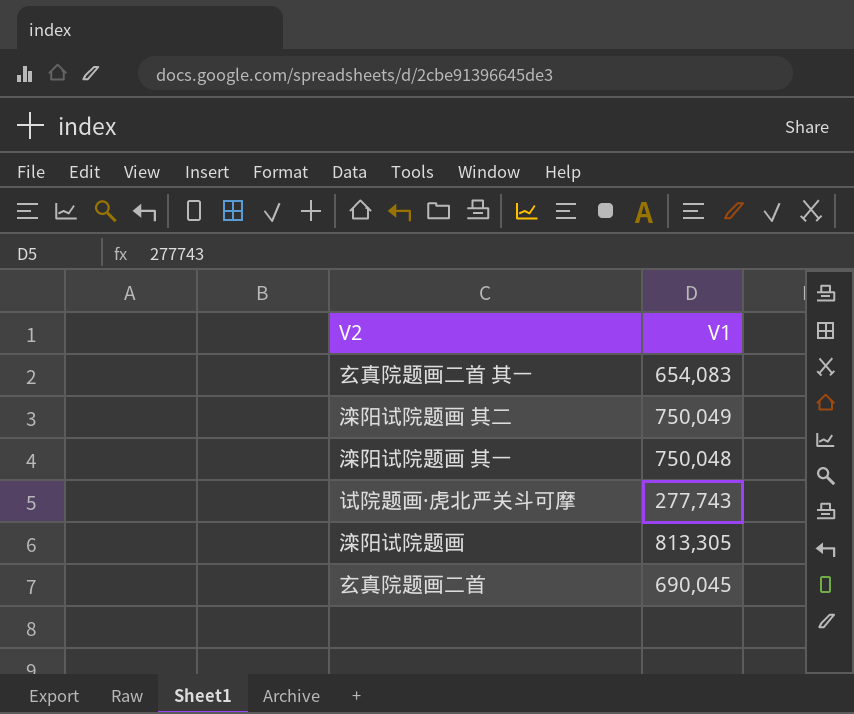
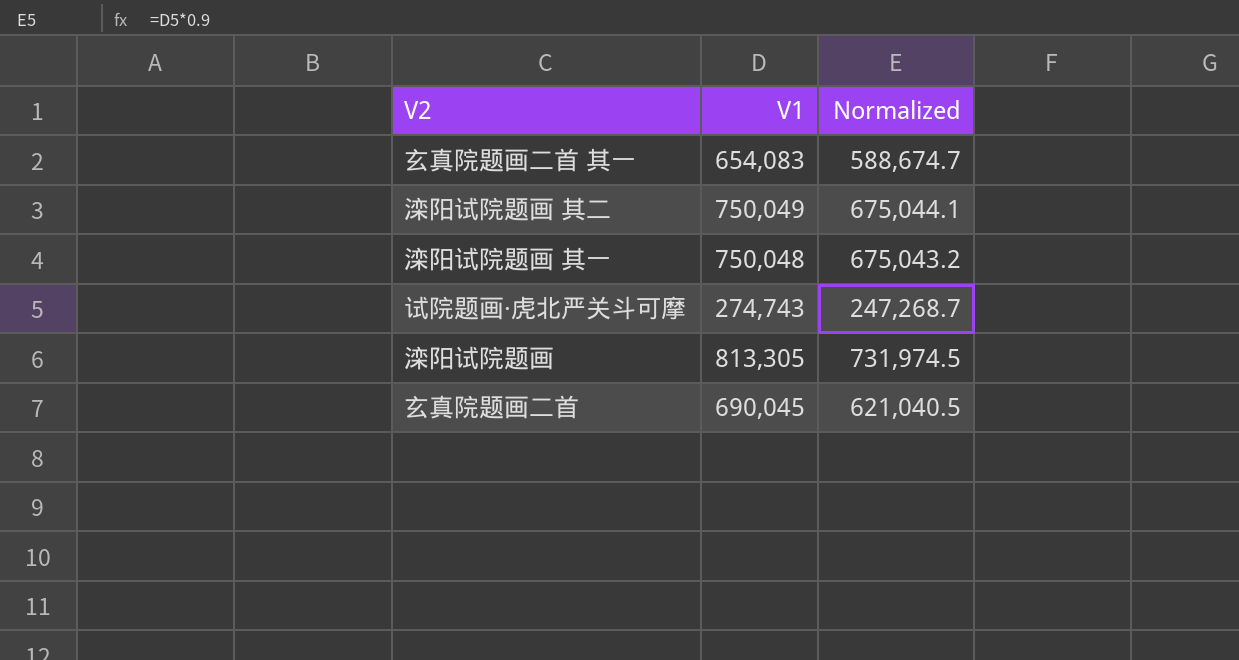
column Normalized | formula: none -> [V1] * 0.9
试院题画·虎北严关斗可摩 | V1: 277,743 -> 274,743

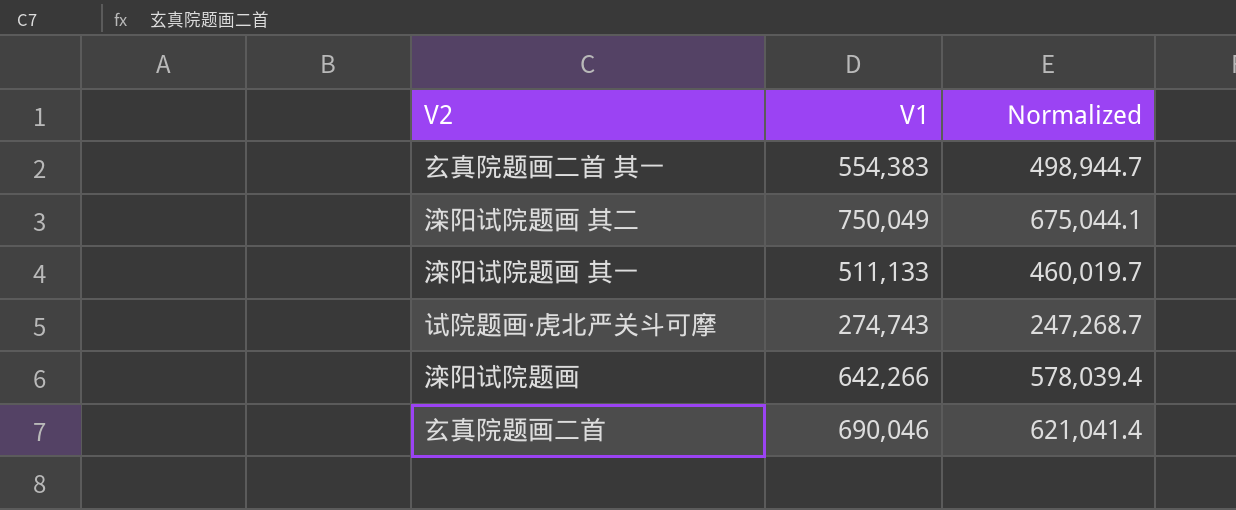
玄真院题画二首 其一 | V1: 654,083 -> 554,383
玄真院题画二首 其一 | Normalized: 588,674.7 -> 498,944.7
滦阳试院题画 其一 | V1: 750,048 -> 511,133
滦阳试院题画 其一 | Normalized: 675,043.2 -> 460,019.7
滦阳试院题画 | V1: 813,305 -> 642,266
滦阳试院题画 | Normalized: 731,974.5 -> 578,039.4
玄真院题画二首 | V1: 690,045 -> 690,046
玄真院题画二首 | Normalized: 621,040.5 -> 621,041.4

